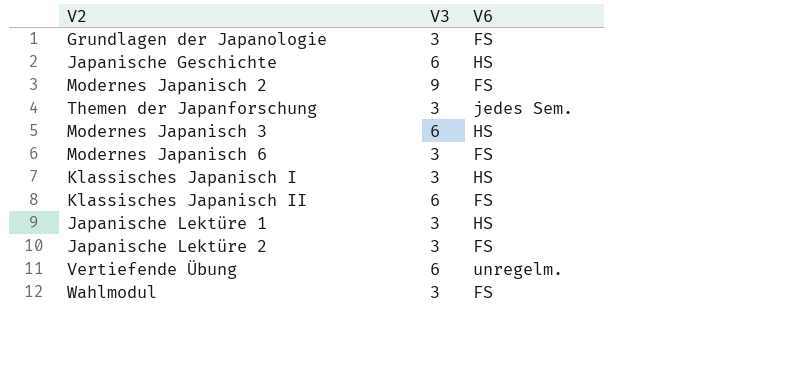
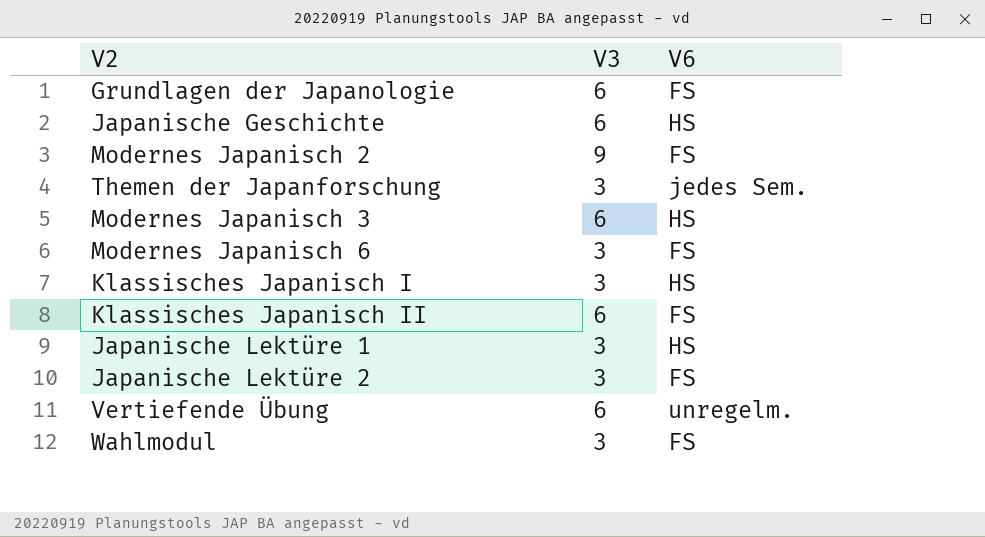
Grundlagen der Japanologie | V3: 3 -> 6

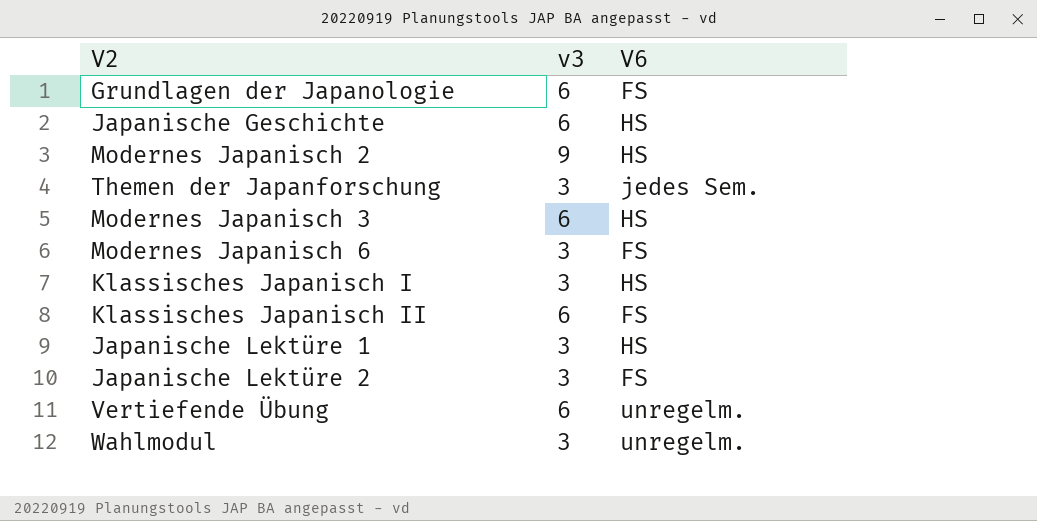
column name: V3 -> v3
Modernes Japanisch 2 | V6: FS -> HS
Wahlmodul | V6: FS -> unregelm.

